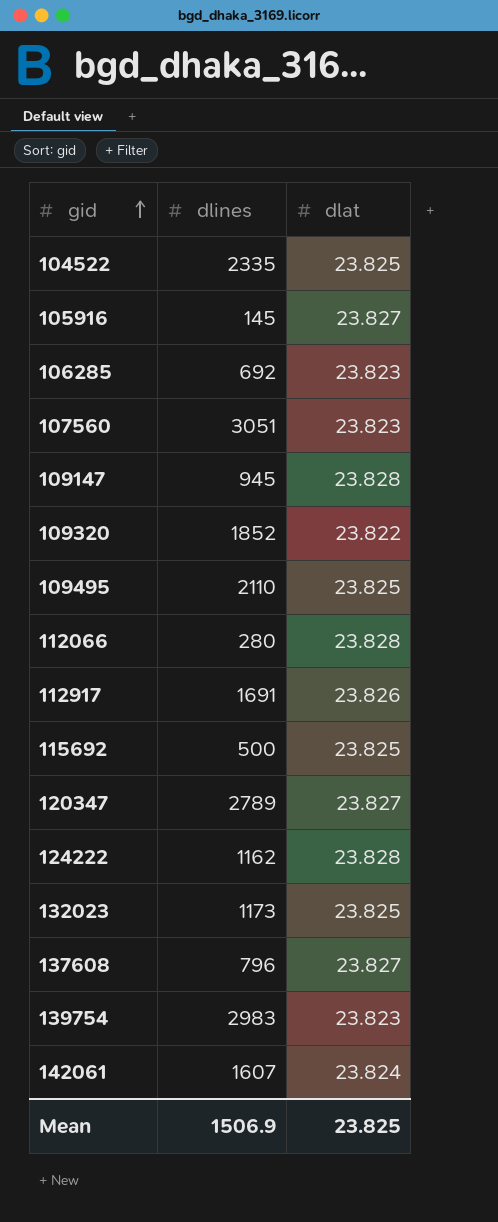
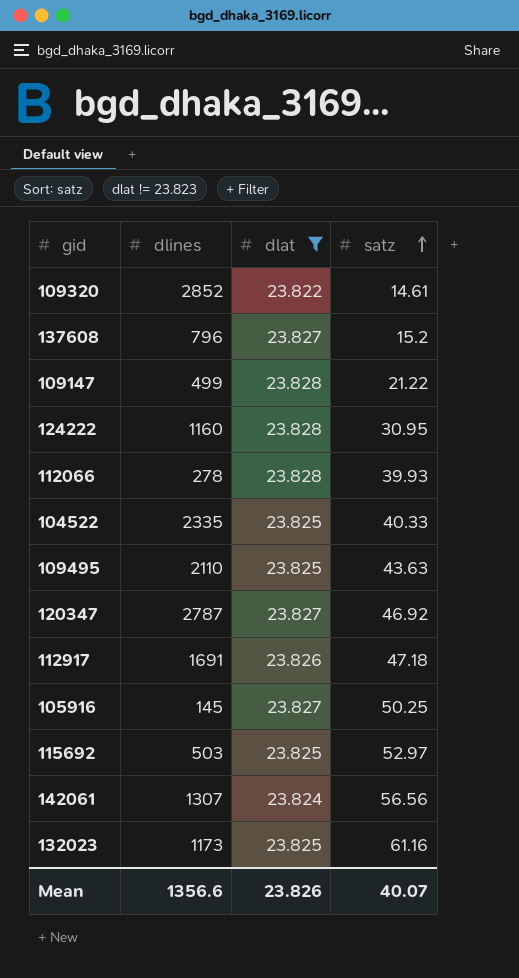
filter: none -> dlat != 23.823
row order: gid ascending -> satz ascending
column satz | position: none -> 4
109320 | dlines: 1852 -> 2852
109147 | dlines: 945 -> 499
124222 | dlines: 1162 -> 1160
112066 | dlines: 280 -> 278
120347 | dlines: 2789 -> 2787
115692 | dlines: 500 -> 503
142061 | dlines: 1607 -> 1307
Mean | dlines: 1506.9 -> 1356.6
Mean | dlat: 23.825 -> 23.826

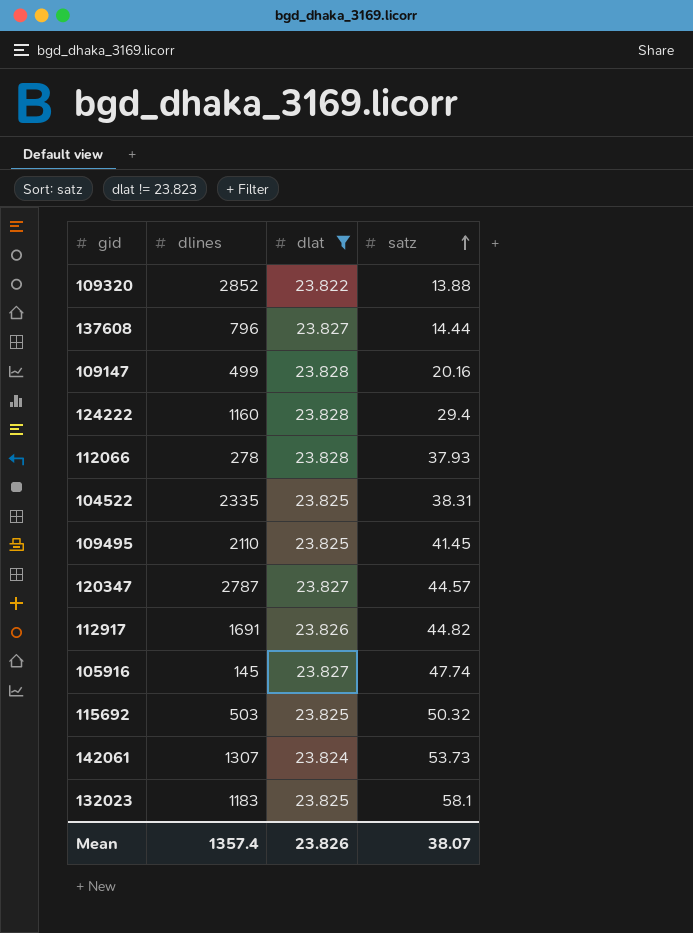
109320 | satz: 14.61 -> 13.88
137608 | satz: 15.2 -> 14.44
109147 | satz: 21.22 -> 20.16
124222 | satz: 30.95 -> 29.4
112066 | satz: 39.93 -> 37.93
104522 | satz: 40.33 -> 38.31
109495 | satz: 43.63 -> 41.45
120347 | satz: 46.92 -> 44.57
112917 | satz: 47.18 -> 44.82
105916 | satz: 50.25 -> 47.74
115692 | satz: 52.97 -> 50.32
142061 | satz: 56.56 -> 53.73
132023 | dlines: 1173 -> 1183
132023 | satz: 61.16 -> 58.1
Mean | dlines: 1356.6 -> 1357.4
Mean | satz: 40.07 -> 38.07

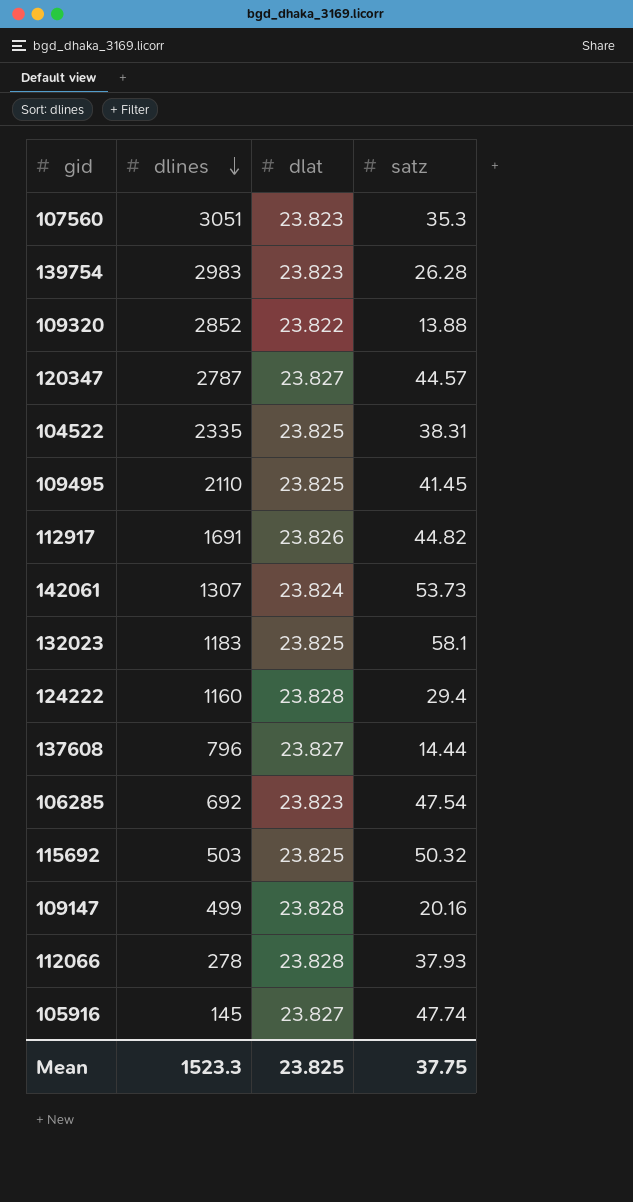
filter: dlat != 23.823 -> none
row order: satz ascending -> dlines descending
Mean | dlines: 1357.4 -> 1523.3
Mean | dlat: 23.826 -> 23.825
Mean | satz: 38.07 -> 37.75

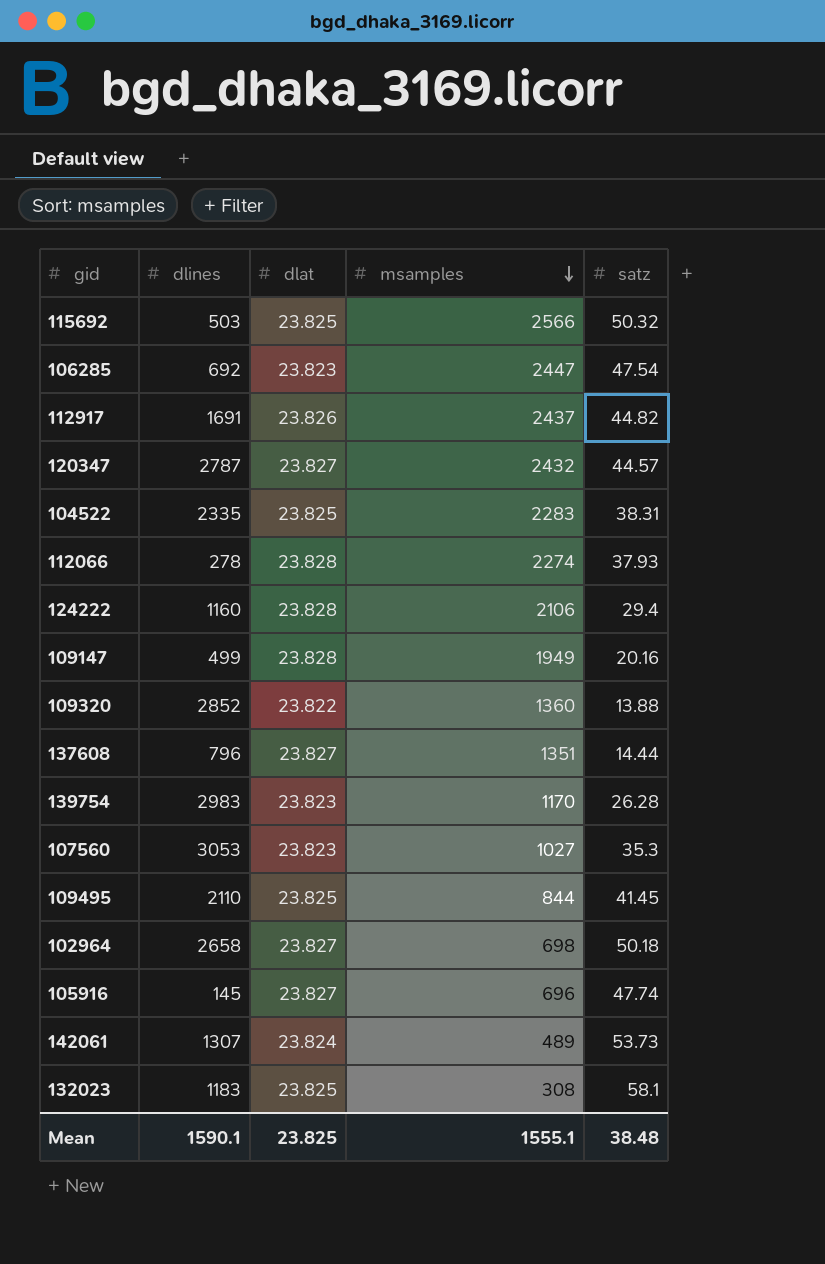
row order: dlines descending -> msamples descending
column msamples | position: none -> 4
107560 | dlines: 3051 -> 3053
row 102964: none -> 2658 | 23.827 | 698 | 50.18
Mean | dlines: 1523.3 -> 1590.1
Mean | satz: 37.75 -> 38.48

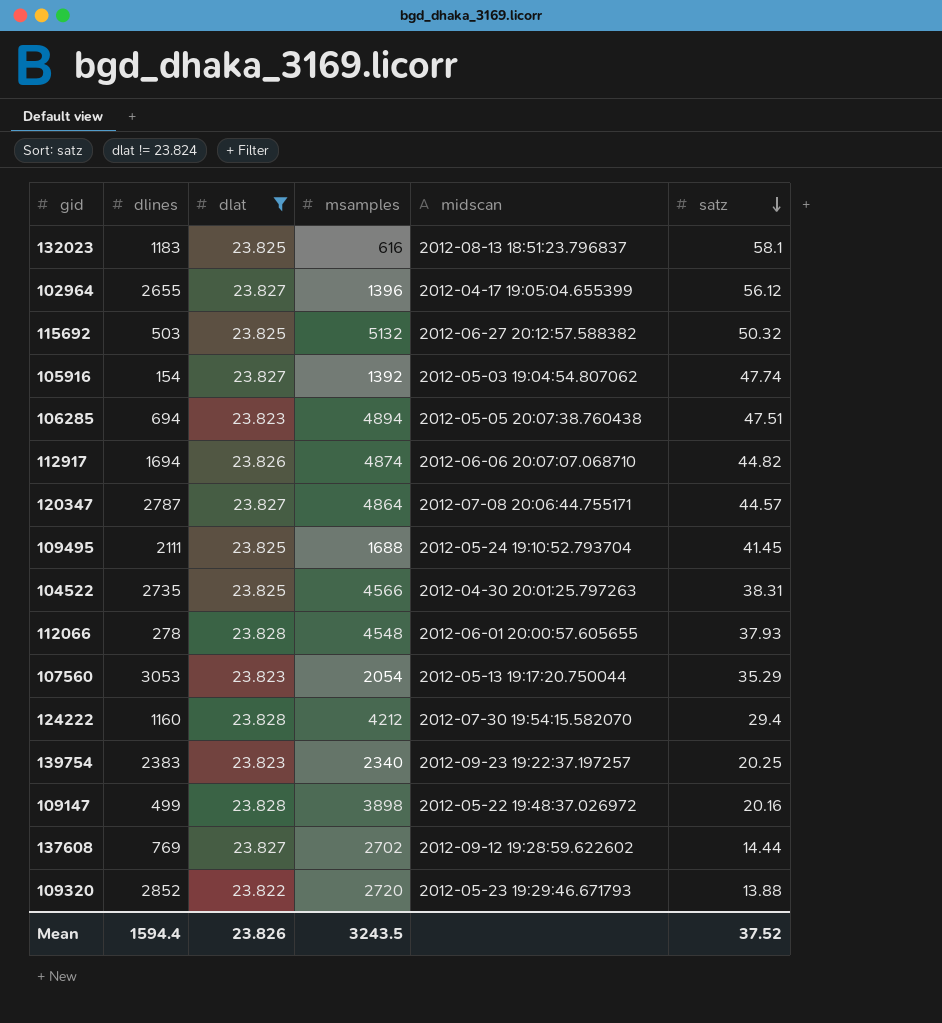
filter: none -> dlat != 23.824
row order: msamples descending -> satz descending
column midscan | position: none -> 5
132023 | msamples: 308 -> 616
102964 | dlines: 2658 -> 2655
102964 | msamples: 698 -> 1396
102964 | satz: 50.18 -> 56.12
115692 | msamples: 2566 -> 5132
105916 | dlines: 145 -> 154
105916 | msamples: 696 -> 1392
106285 | dlines: 692 -> 694
106285 | msamples: 2447 -> 4894
106285 | satz: 47.54 -> 47.51
112917 | dlines: 1691 -> 1694
112917 | msamples: 2437 -> 4874
120347 | msamples: 2432 -> 4864
109495 | dlines: 2110 -> 2111
109495 | msamples: 844 -> 1688
104522 | dlines: 2335 -> 2735
104522 | msamples: 2283 -> 4566
112066 | msamples: 2274 -> 4548
107560 | msamples: 1027 -> 2054
107560 | satz: 35.3 -> 35.29
124222 | msamples: 2106 -> 4212
139754 | dlines: 2983 -> 2383
139754 | msamples: 1170 -> 2340
139754 | satz: 26.28 -> 20.25
109147 | msamples: 1949 -> 3898
137608 | dlines: 796 -> 769
137608 | msamples: 1351 -> 2702
109320 | msamples: 1360 -> 2720
Mean | dlines: 1590.1 -> 1594.4
Mean | dlat: 23.825 -> 23.826
Mean | msamples: 1555.1 -> 3243.5
Mean | satz: 38.48 -> 37.52

